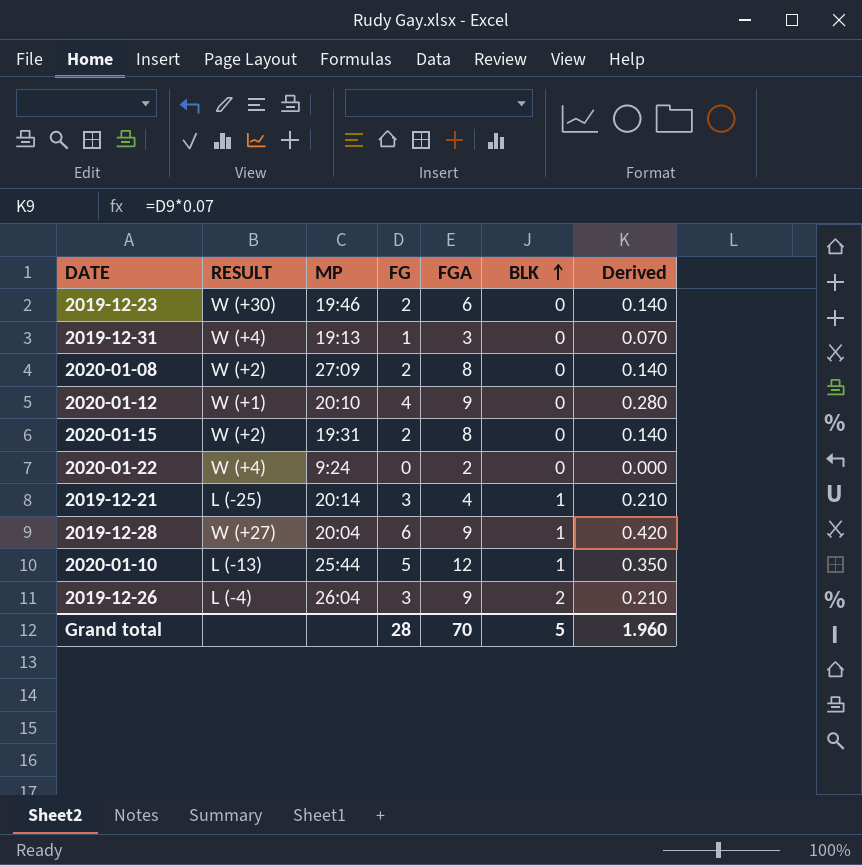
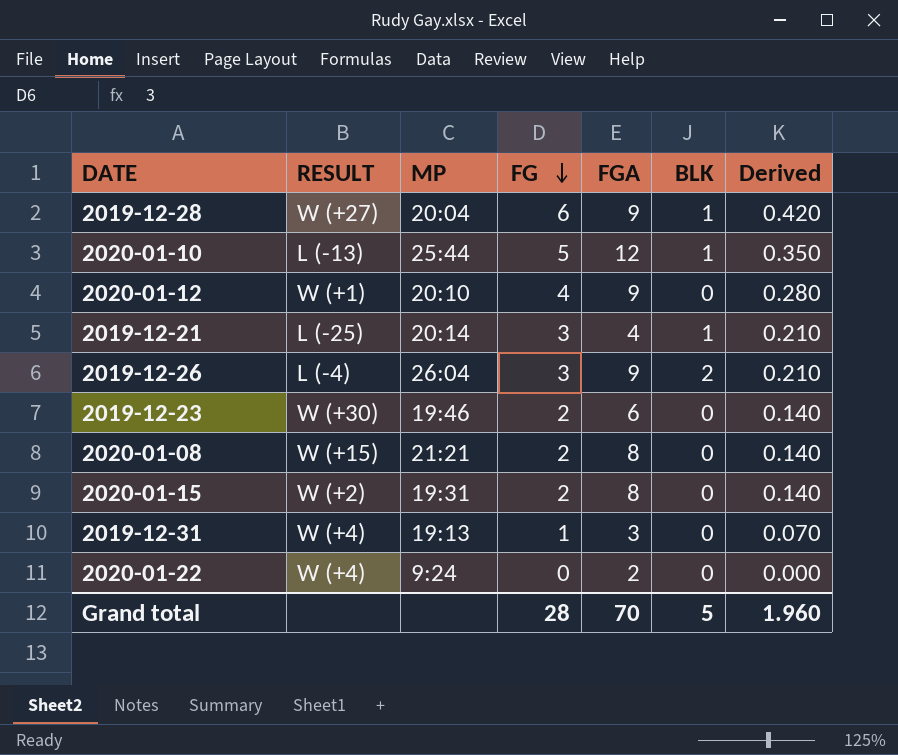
row order: BLK ascending -> FG descending
2020-01-08 | RESULT: W (+2) -> W (+15)
2020-01-08 | MP: 27:09 -> 21:21

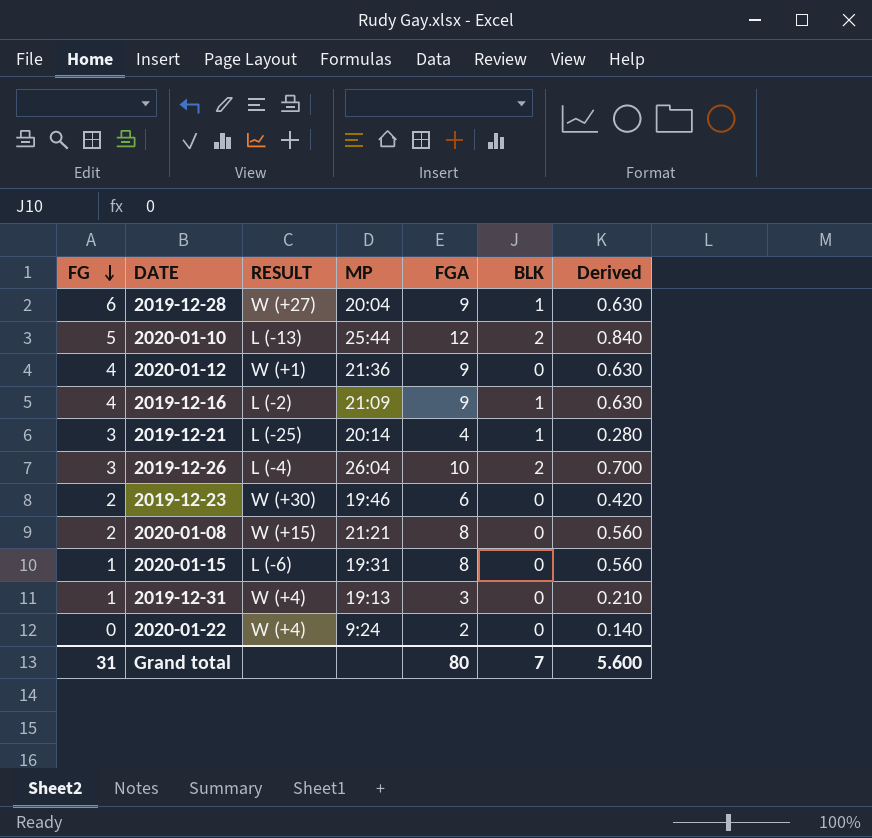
column FG | position: 4 -> 1
column Derived | formula: [FG] * 0.07 -> [FGA] * 0.07
2020-01-10 | BLK: 1 -> 2
2020-01-12 | MP: 20:10 -> 21:36
row 2019-12-16: none -> 4 | L (-2) | 21:09 | 9 | 1 | 0.630
2019-12-26 | FGA: 9 -> 10
2020-01-15 | FG: 2 -> 1
2020-01-15 | RESULT: W (+2) -> L (-6)
Grand total | FG: 28 -> 31
Grand total | FGA: 70 -> 80
Grand total | BLK: 5 -> 7
Grand total | Derived: 1.960 -> 5.600

